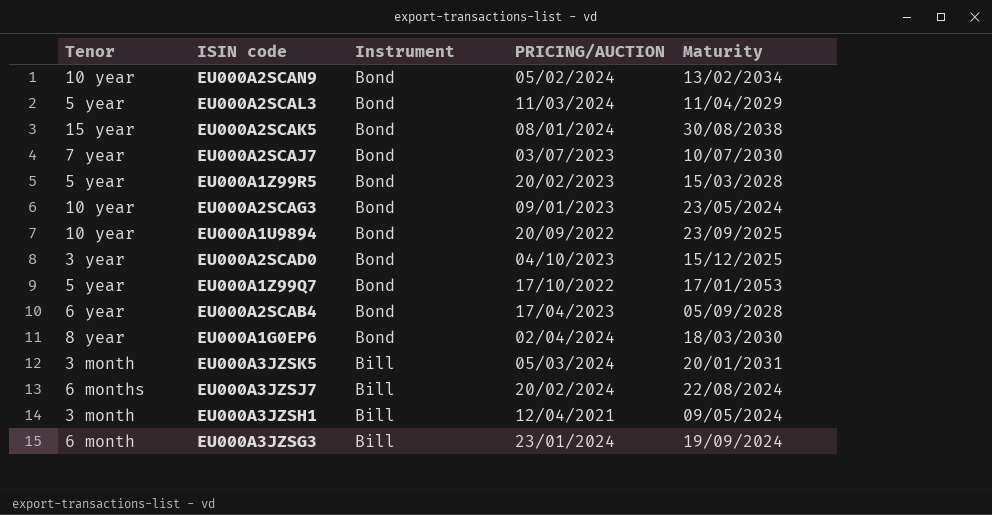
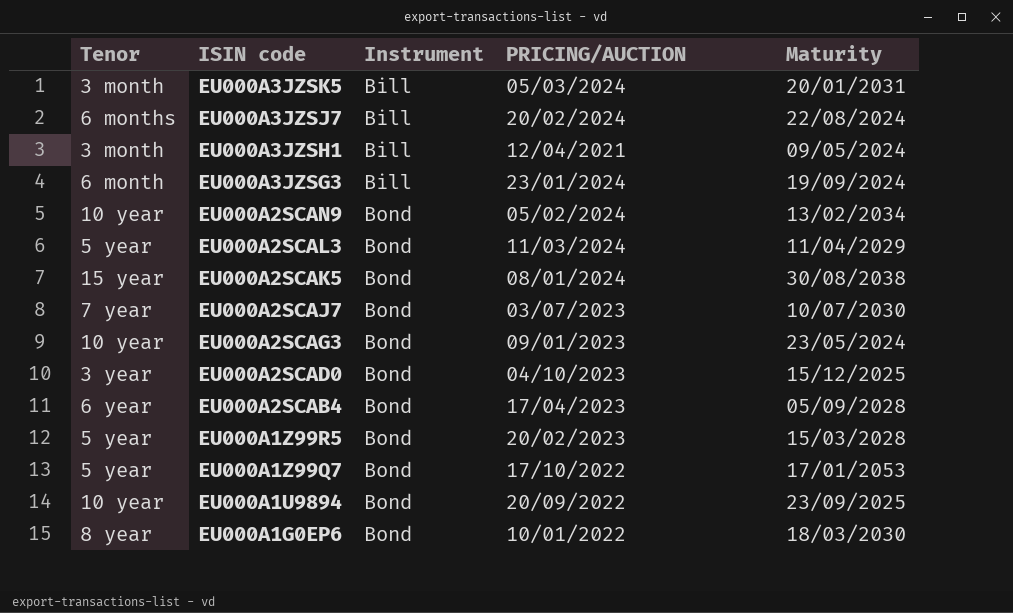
row order: Instrument descending -> ISIN code descending
EU000A1G0EP6 | PRICING/AUCTION: 02/04/2024 -> 10/01/2022

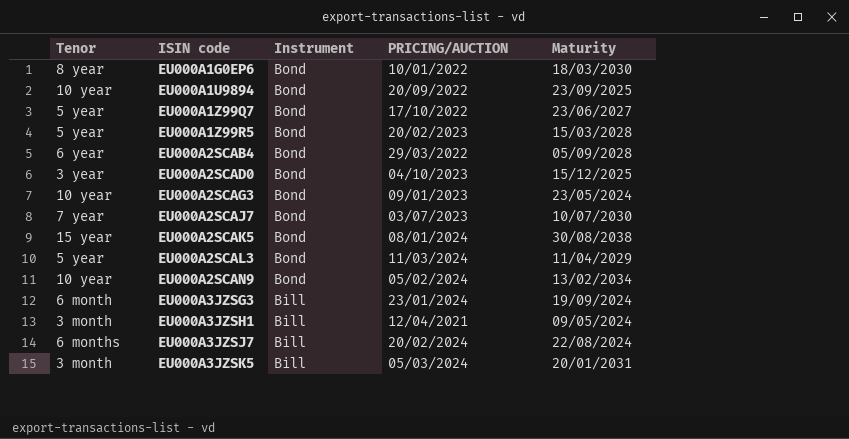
row order: ISIN code descending -> ISIN code ascending
EU000A1Z99Q7 | Maturity: 17/01/2053 -> 23/06/2027
EU000A2SCAB4 | PRICING/AUCTION: 17/04/2023 -> 29/03/2022

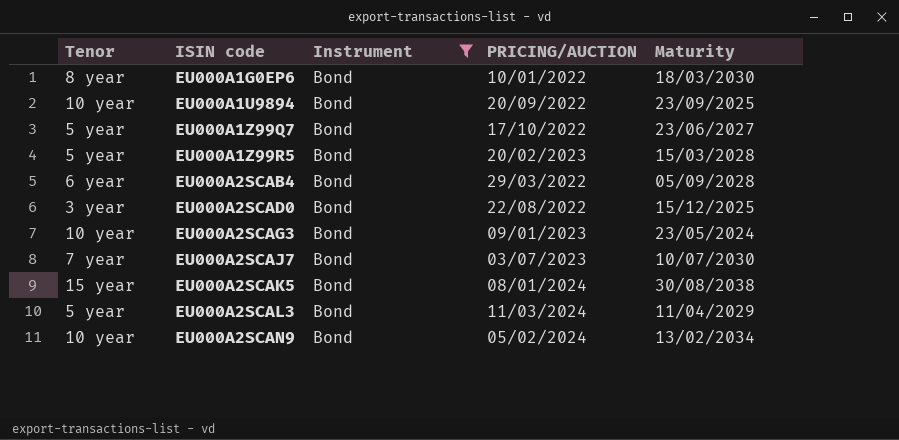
filter: none -> Instrument = Bond
EU000A2SCAD0 | PRICING/AUCTION: 04/10/2023 -> 22/08/2022

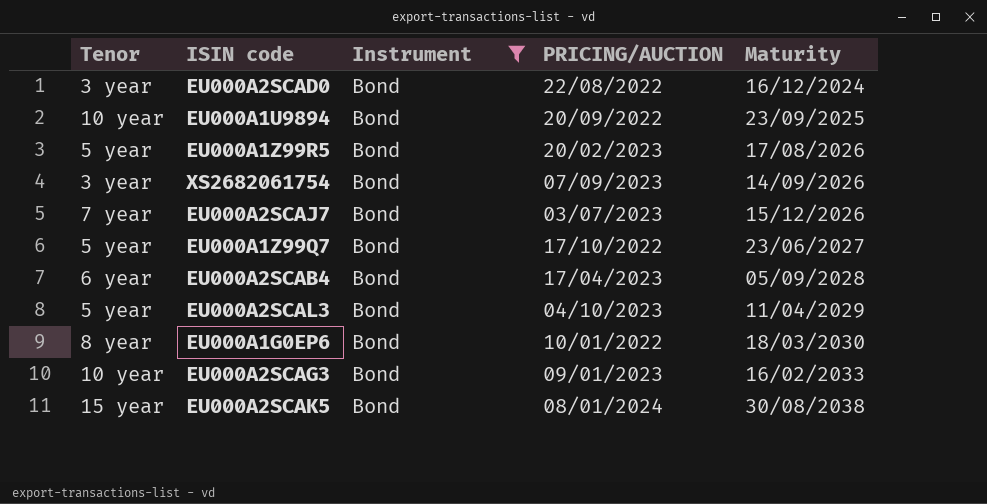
row order: ISIN code ascending -> Maturity ascending
row EU000A2SCAN9: 10 year | Bond | 05/02/2024 | 13/02/2034 -> none
EU000A2SCAD0 | Maturity: 15/12/2025 -> 16/12/2024
EU000A1Z99R5 | Maturity: 15/03/2028 -> 17/08/2026
row XS2682061754: none -> 3 year | Bond | 07/09/2023 | 14/09/2026
EU000A2SCAJ7 | Maturity: 10/07/2030 -> 15/12/2026
EU000A2SCAB4 | PRICING/AUCTION: 29/03/2022 -> 17/04/2023
EU000A2SCAL3 | PRICING/AUCTION: 11/03/2024 -> 04/10/2023
EU000A2SCAG3 | Maturity: 23/05/2024 -> 16/02/2033

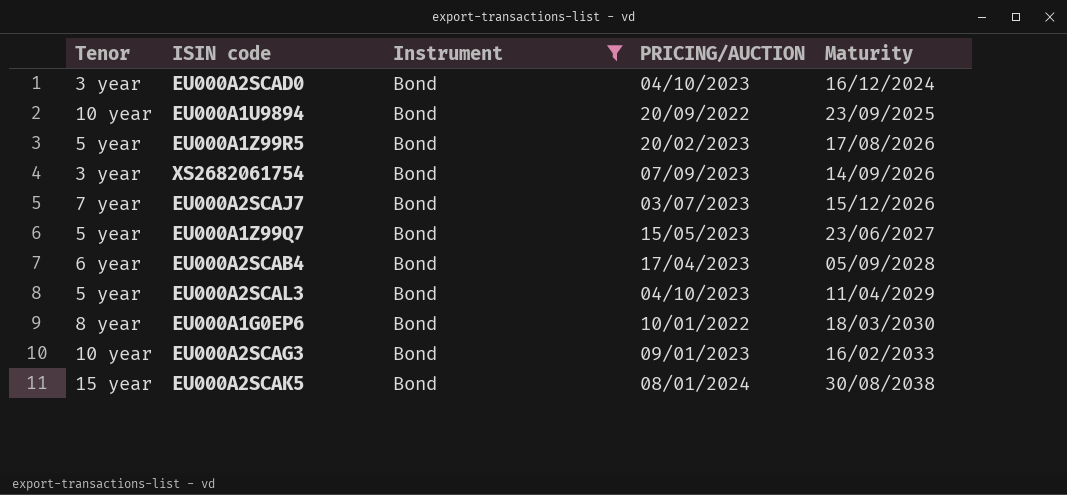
EU000A2SCAD0 | PRICING/AUCTION: 22/08/2022 -> 04/10/2023
EU000A1Z99Q7 | PRICING/AUCTION: 17/10/2022 -> 15/05/2023

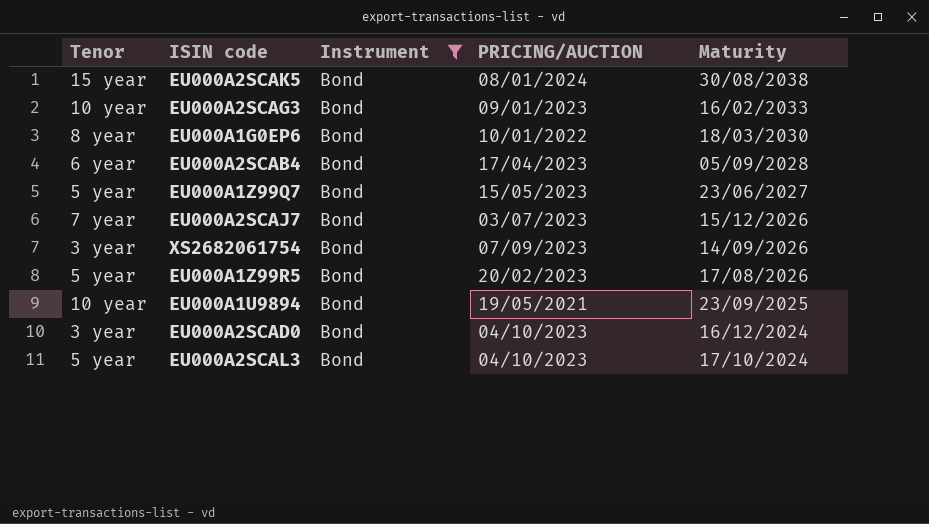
row order: Maturity ascending -> Maturity descending
EU000A1U9894 | PRICING/AUCTION: 20/09/2022 -> 19/05/2021
EU000A2SCAL3 | Maturity: 11/04/2029 -> 17/10/2024

